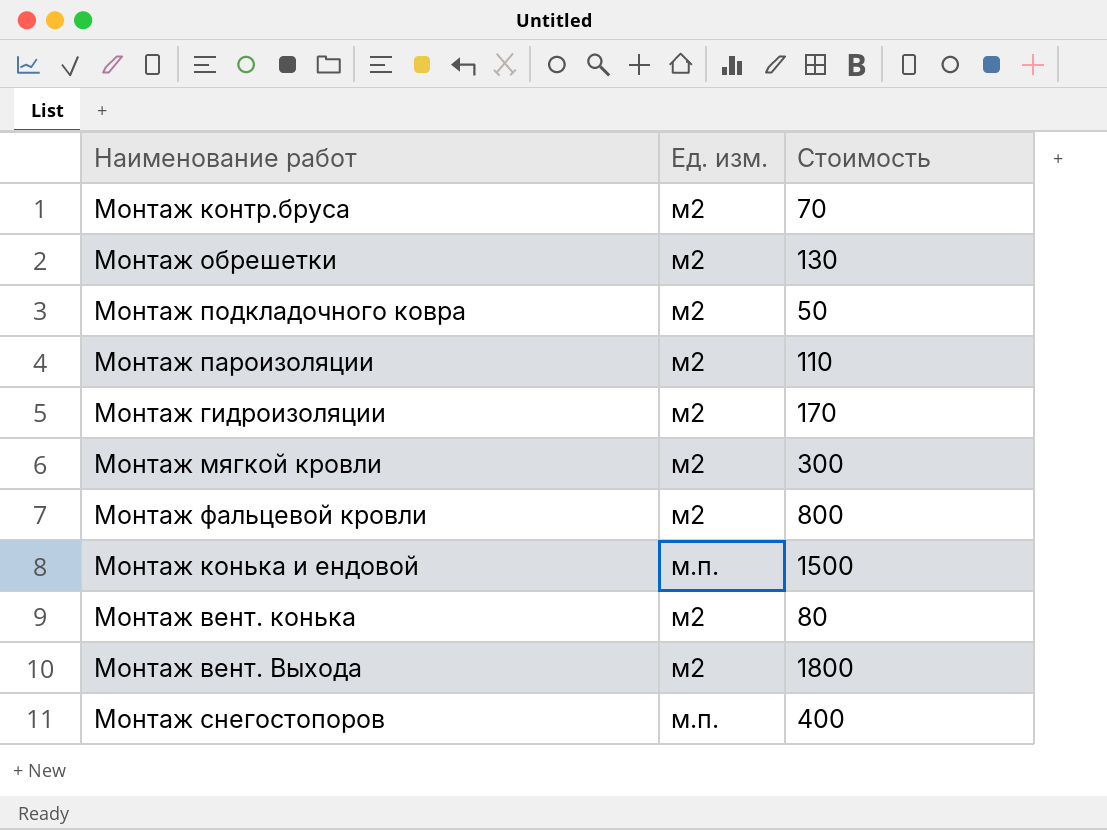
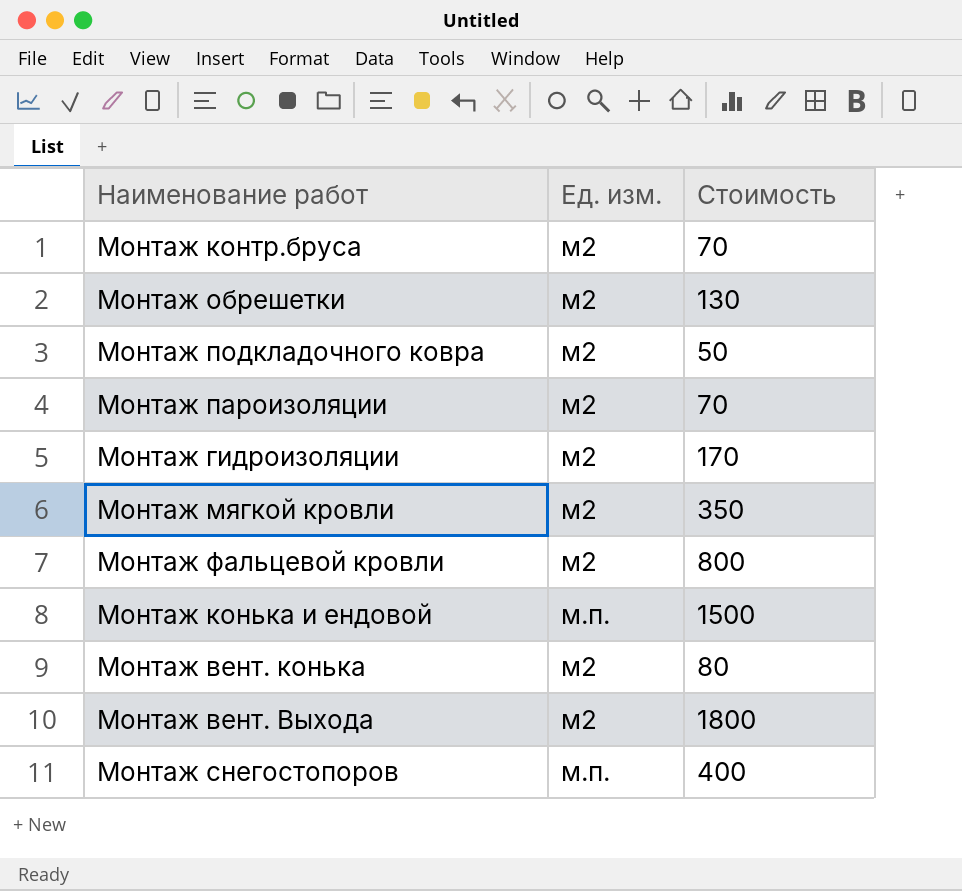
Монтаж пароизоляции | Стоимость: 110 -> 70
Монтаж мягкой кровли | Стоимость: 300 -> 350

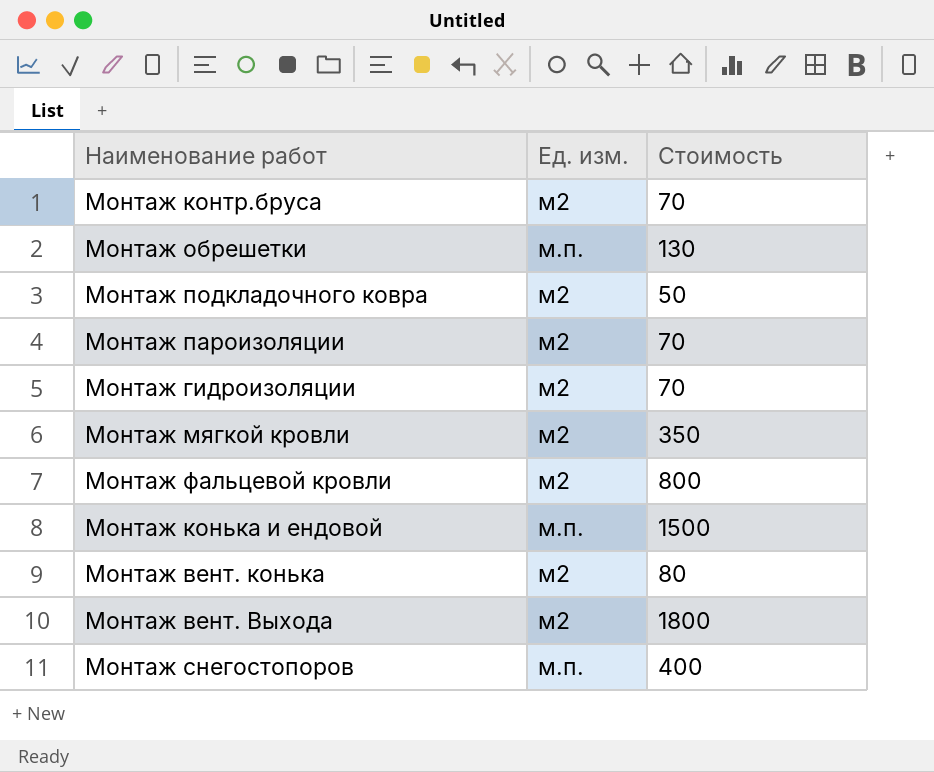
Монтаж обрешетки | Ед. изм.: м2 -> м.п.
Монтаж гидроизоляции | Стоимость: 170 -> 70

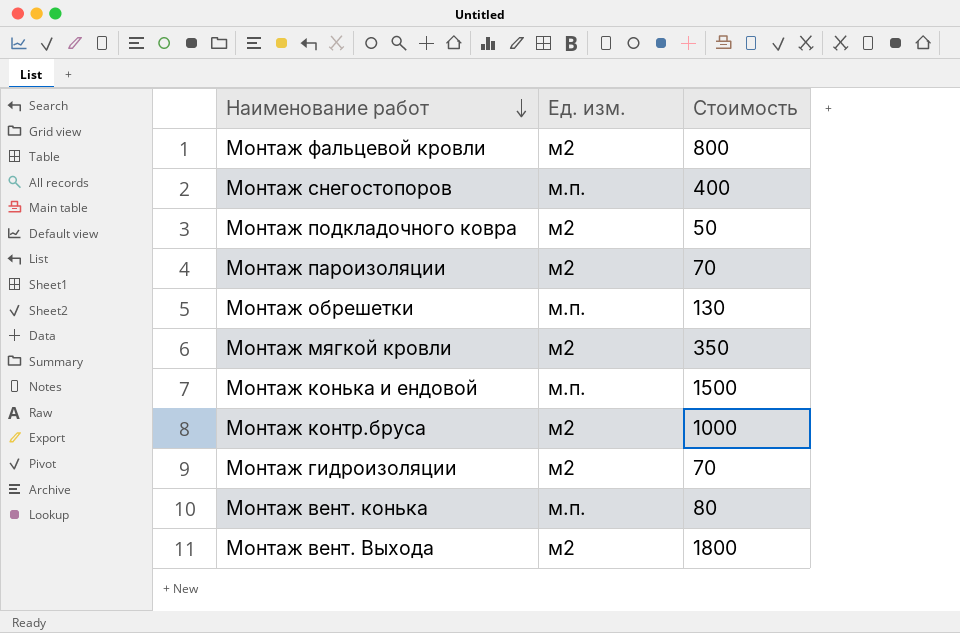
row order: none -> Наименование работ descending
Монтаж контр.бруса | Стоимость: 70 -> 1000
Монтаж вент. конька | Ед. изм.: м2 -> м.п.

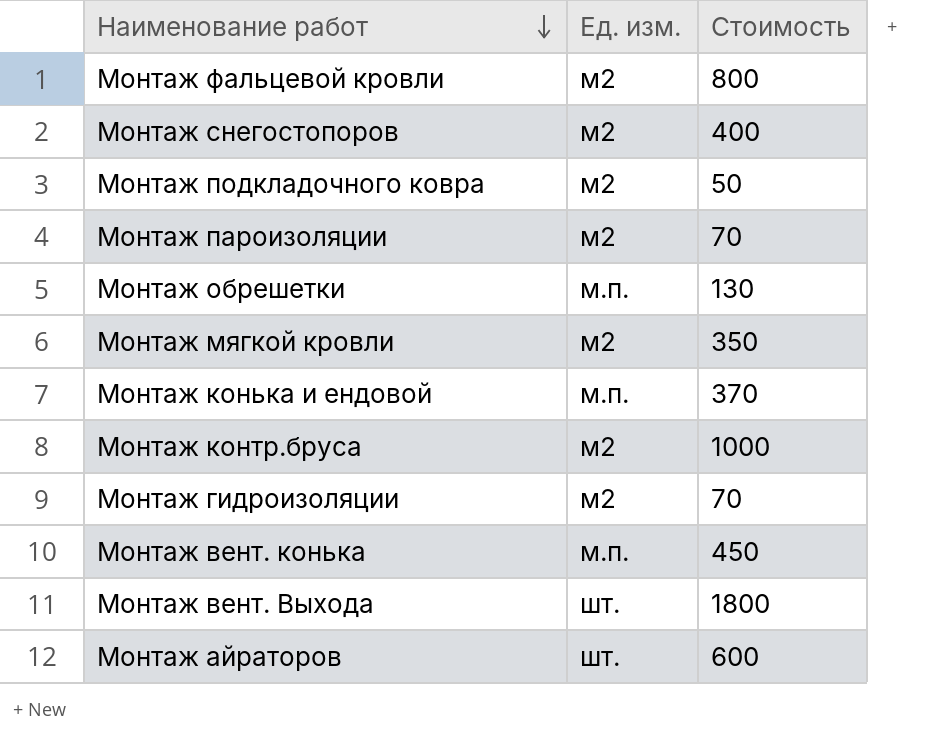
Монтаж снегостопоров | Ед. изм.: м.п. -> м2
Монтаж конька и ендовой | Стоимость: 1500 -> 370
Монтаж вент. конька | Стоимость: 80 -> 450
Монтаж вент. Выхода | Ед. изм.: м2 -> шт.
row Монтаж айраторов: none -> шт. | 600

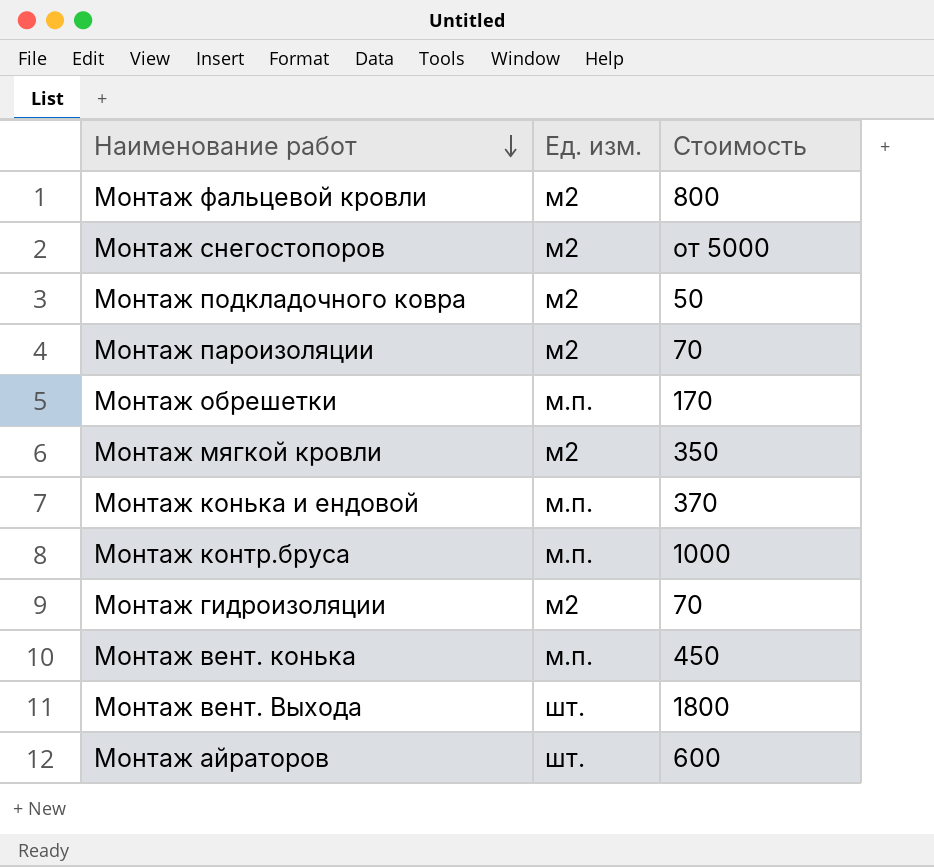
Монтаж снегостопоров | Стоимость: 400 -> от 5000
Монтаж обрешетки | Стоимость: 130 -> 170
Монтаж контр.бруса | Ед. изм.: м2 -> м.п.

